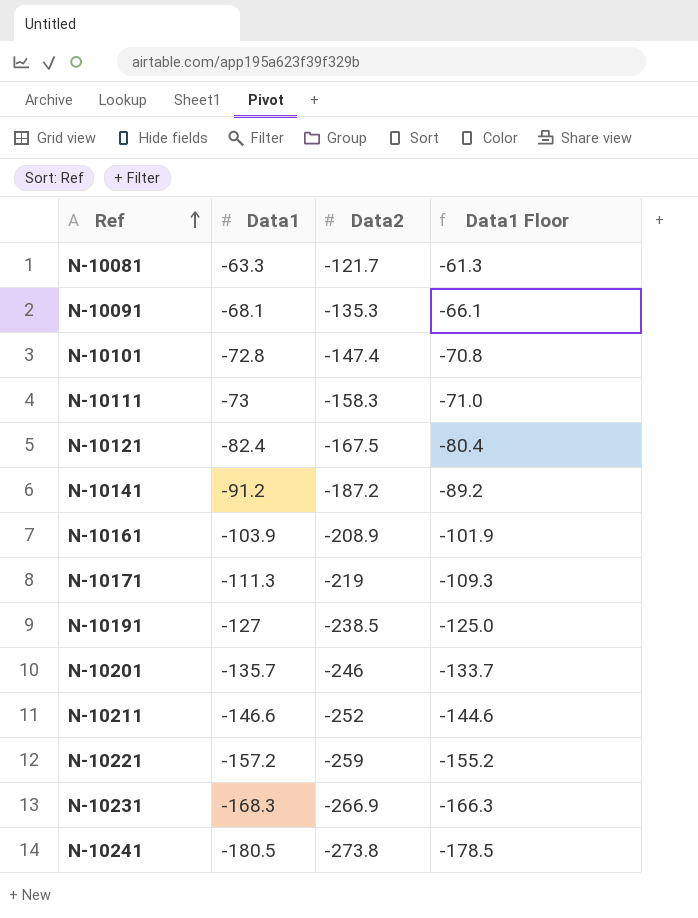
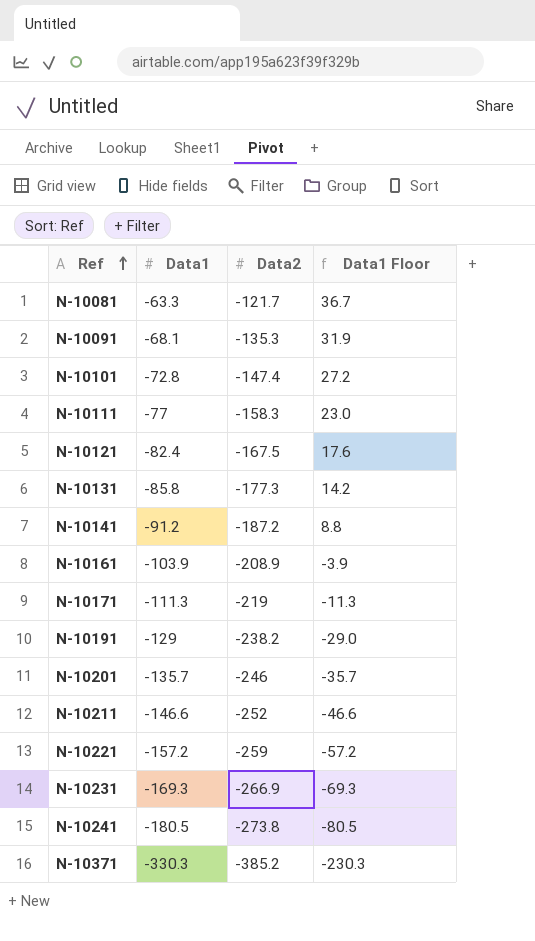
column Data1 Floor | formula: [Data1] + 2 -> [Data1] + 100
N-10111 | Data1: -73 -> -77
row N-10131: none -> -85.8 | -177.3 | 14.2
N-10191 | Data1: -127 -> -129
N-10191 | Data2: -238.5 -> -238.2
N-10231 | Data1: -168.3 -> -169.3
row N-10371: none -> -330.3 | -385.2 | -230.3

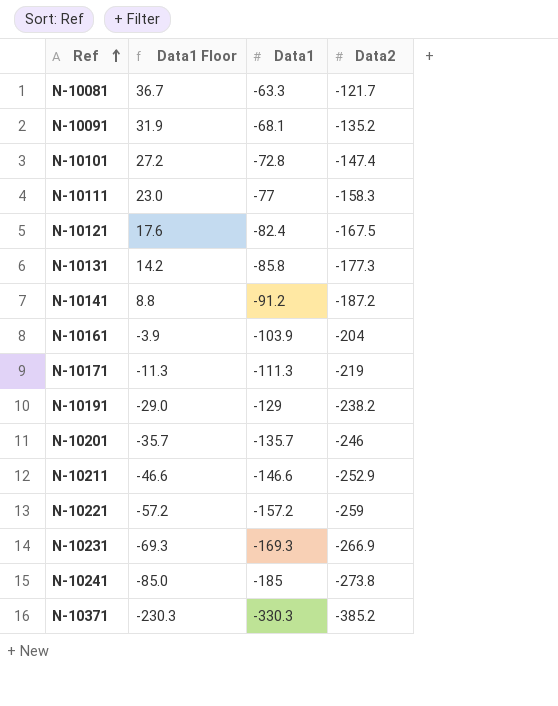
column Data1 Floor | position: 4 -> 2
N-10091 | Data2: -135.3 -> -135.2
N-10161 | Data2: -208.9 -> -204
N-10211 | Data2: -252 -> -252.9
N-10241 | Data1 Floor: -80.5 -> -85.0
N-10241 | Data1: -180.5 -> -185

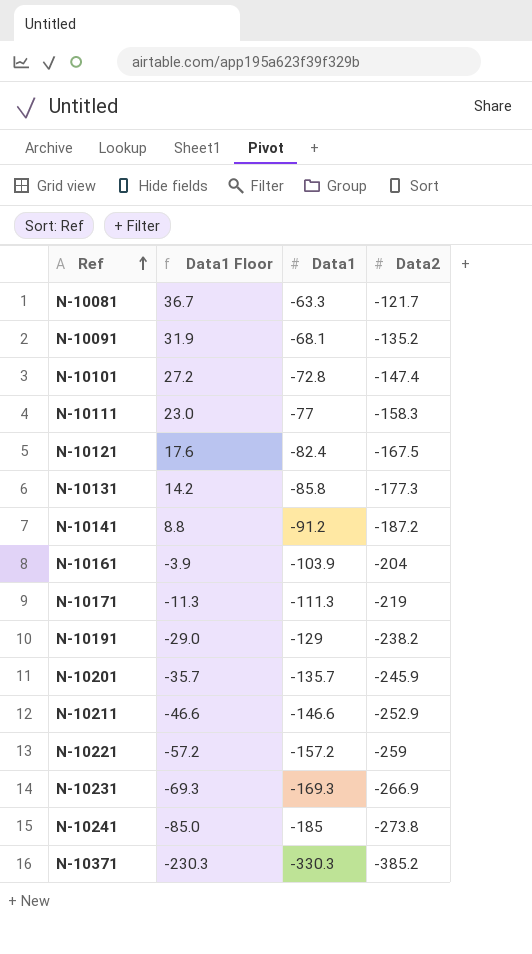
N-10201 | Data2: -246 -> -245.9

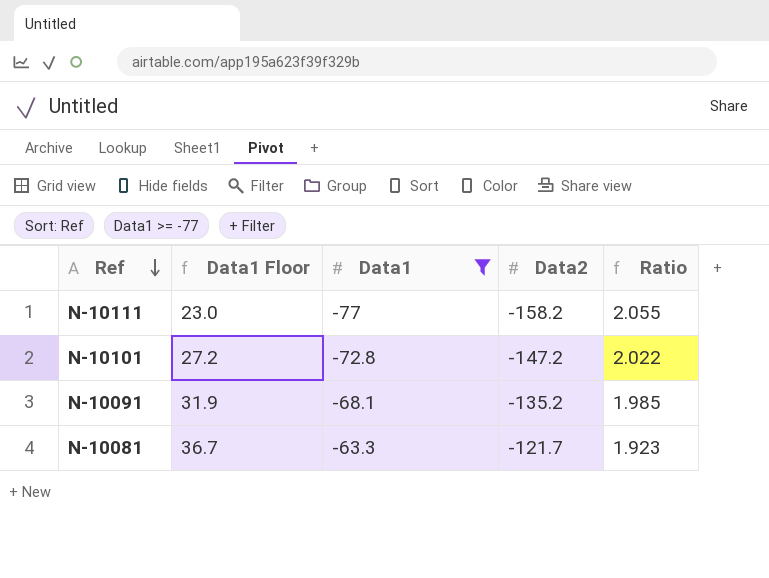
filter: none -> Data1 >= -77
row order: Ref ascending -> Ref descending
column Ratio | formula: none -> [Data2] / [Data1]
N-10111 | Data2: -158.3 -> -158.2
N-10101 | Data2: -147.4 -> -147.2

